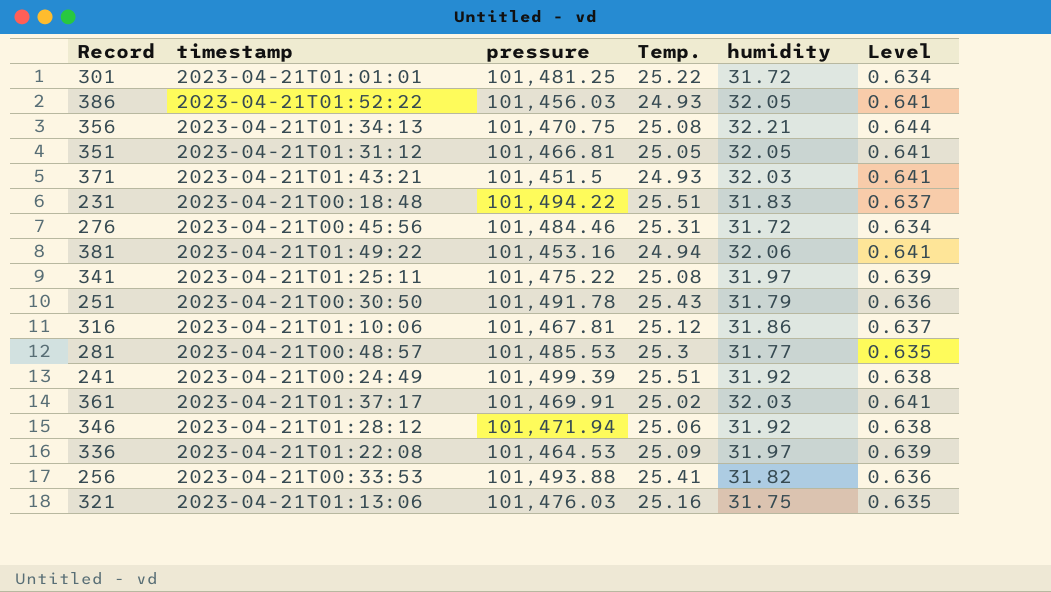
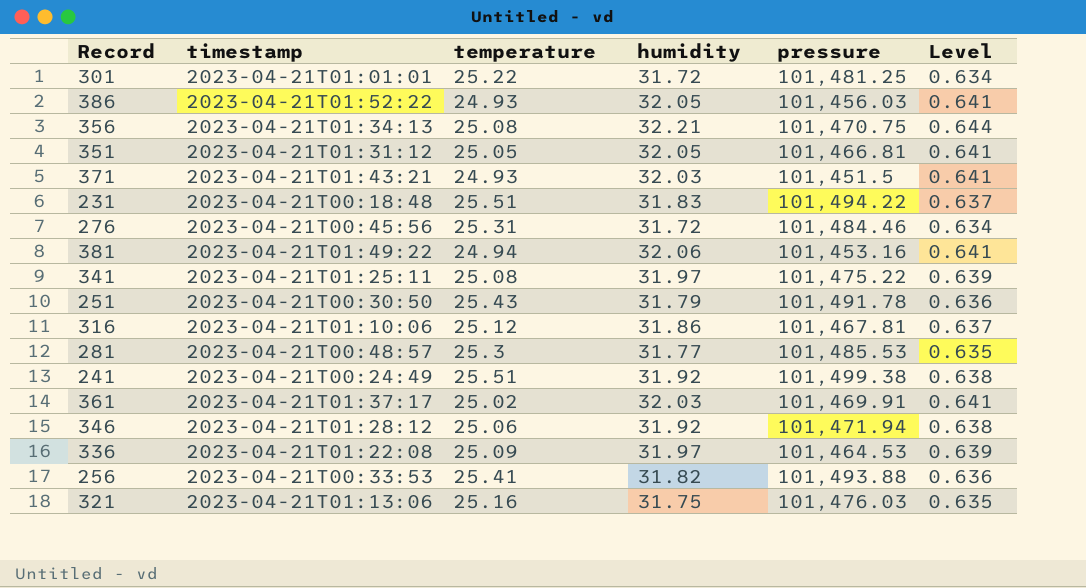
column name: Temp. -> temperature
column pressure | position: 3 -> 5
241 | pressure: 101,499.39 -> 101,499.38

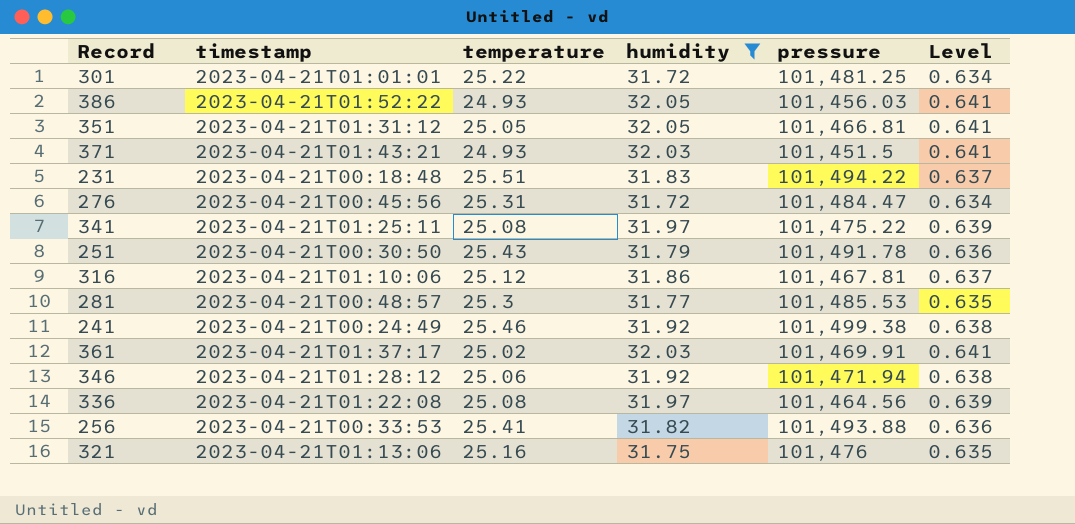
filter: none -> humidity <= 32.05
276 | pressure: 101,484.46 -> 101,484.47
241 | temperature: 25.51 -> 25.46
336 | temperature: 25.09 -> 25.08
336 | pressure: 101,464.53 -> 101,464.56
321 | pressure: 101,476.03 -> 101,476

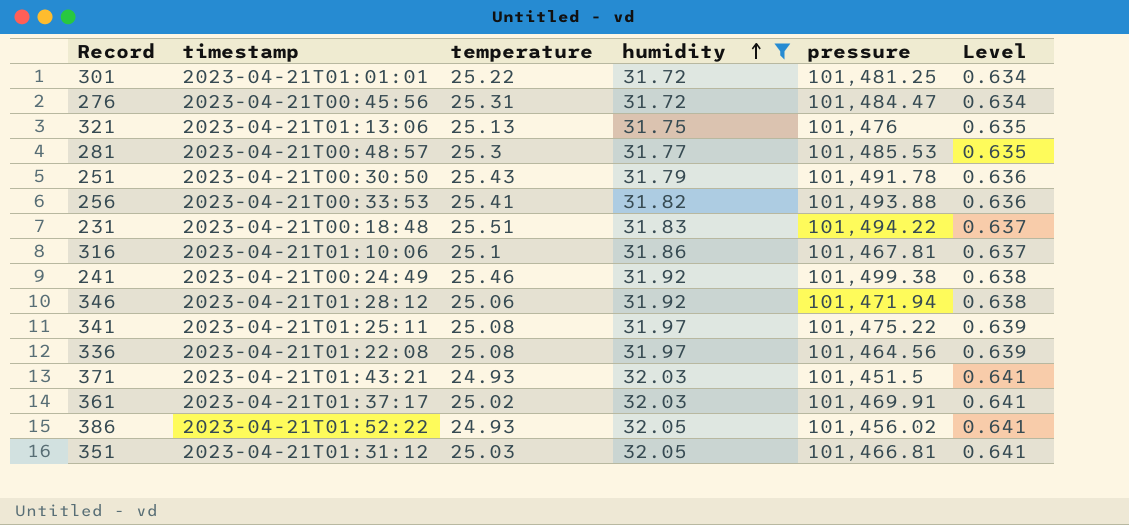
row order: none -> humidity ascending
321 | temperature: 25.16 -> 25.13
316 | temperature: 25.12 -> 25.1
386 | pressure: 101,456.03 -> 101,456.02
351 | temperature: 25.05 -> 25.03

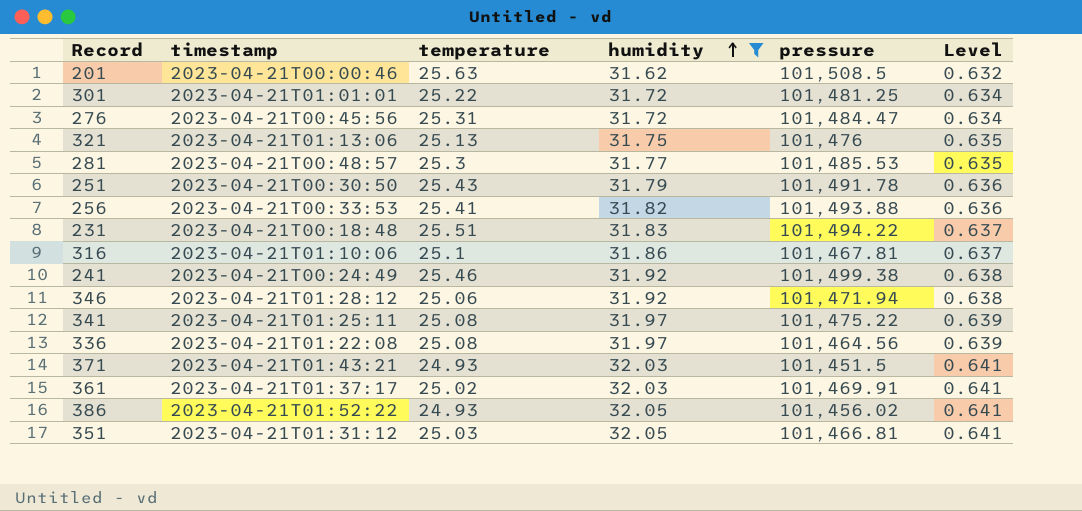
row 201: none -> 2023-04-21T00:00:46 | 25.63 | 31.62 | 101,508.5 | 0.632

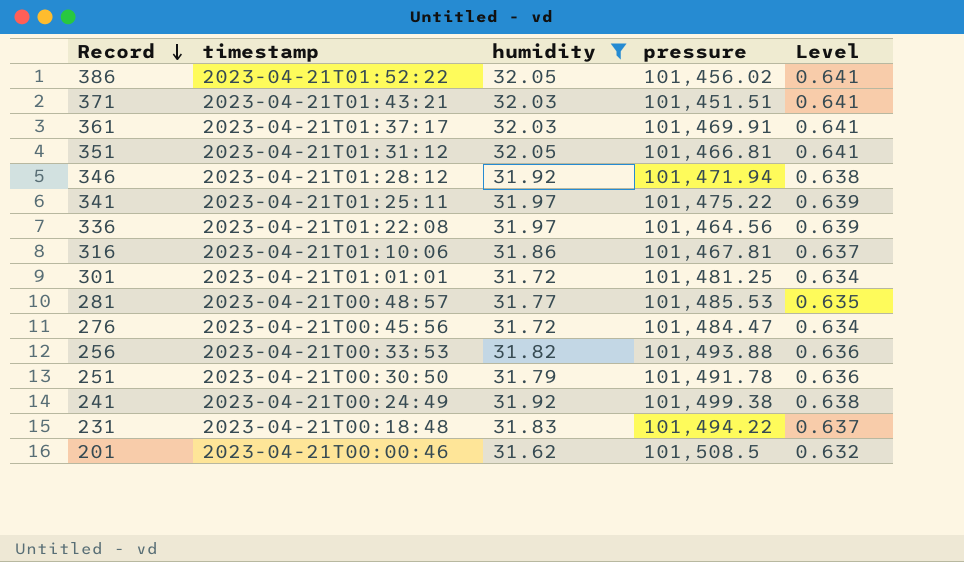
row order: humidity ascending -> Record descending
column temperature | position: 3 -> none
row 321: 2023-04-21T01:13:06 | 25.13 | 31.75 | 101,476 | 0.635 -> none
371 | pressure: 101,451.5 -> 101,451.51

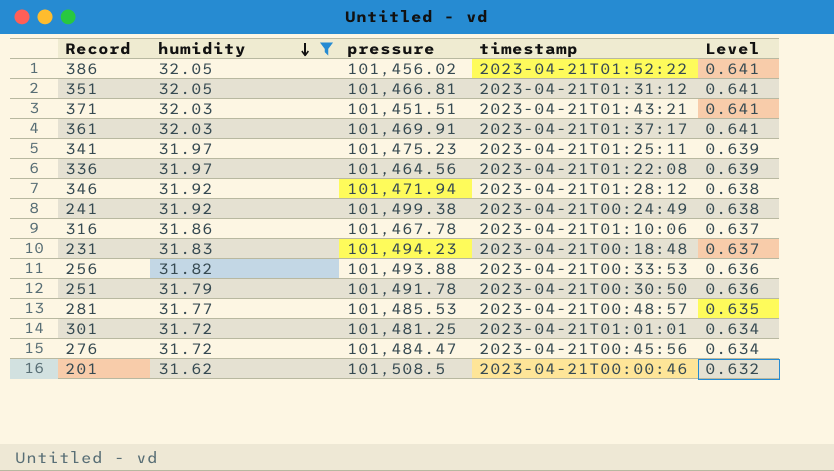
row order: Record descending -> humidity descending
column timestamp | position: 2 -> 4
341 | pressure: 101,475.22 -> 101,475.23
316 | pressure: 101,467.81 -> 101,467.78
231 | pressure: 101,494.22 -> 101,494.23

